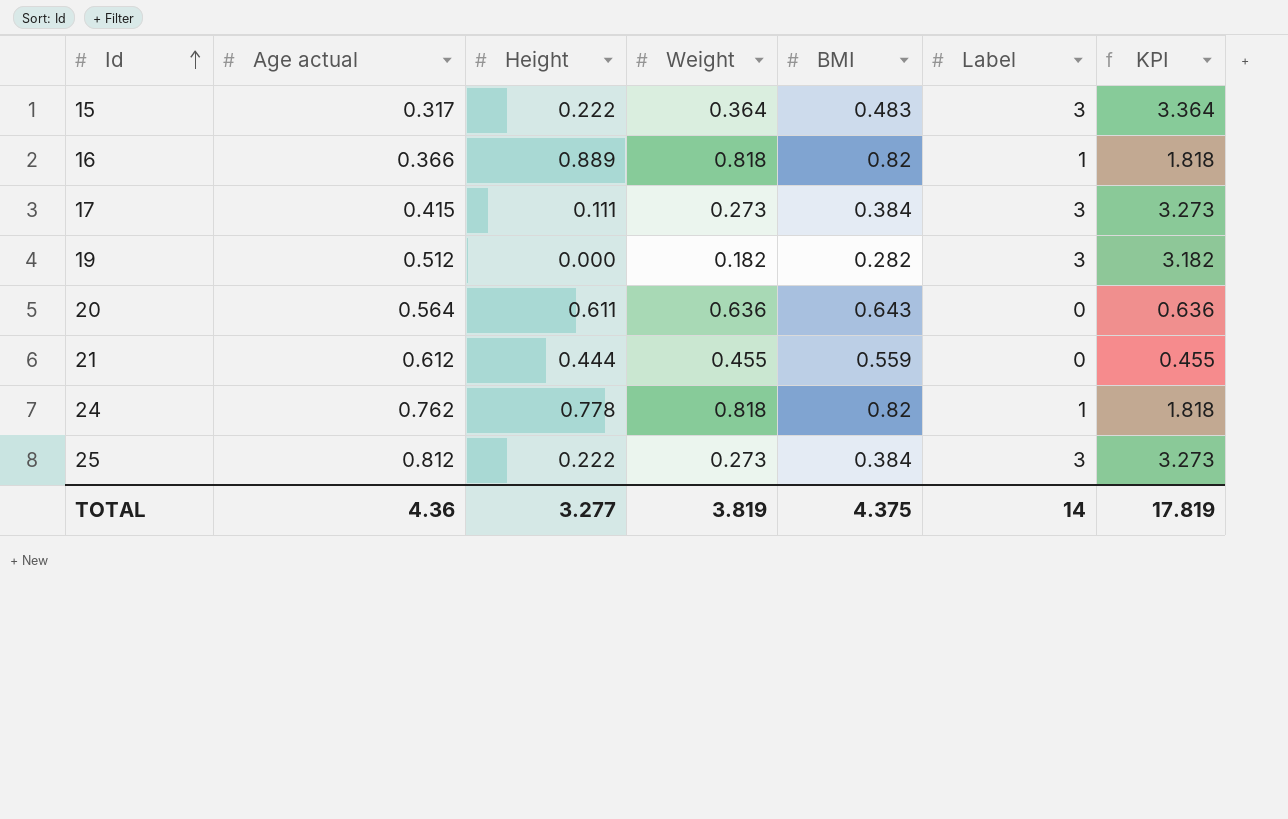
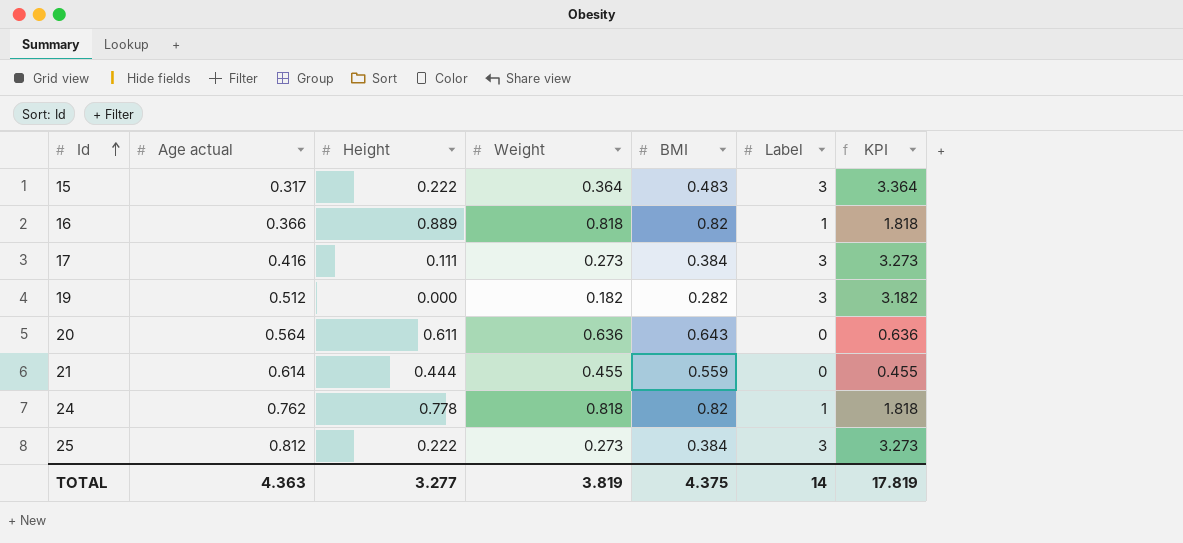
17 | Age actual: 0.415 -> 0.416
21 | Age actual: 0.612 -> 0.614
TOTAL | Age actual: 4.36 -> 4.363

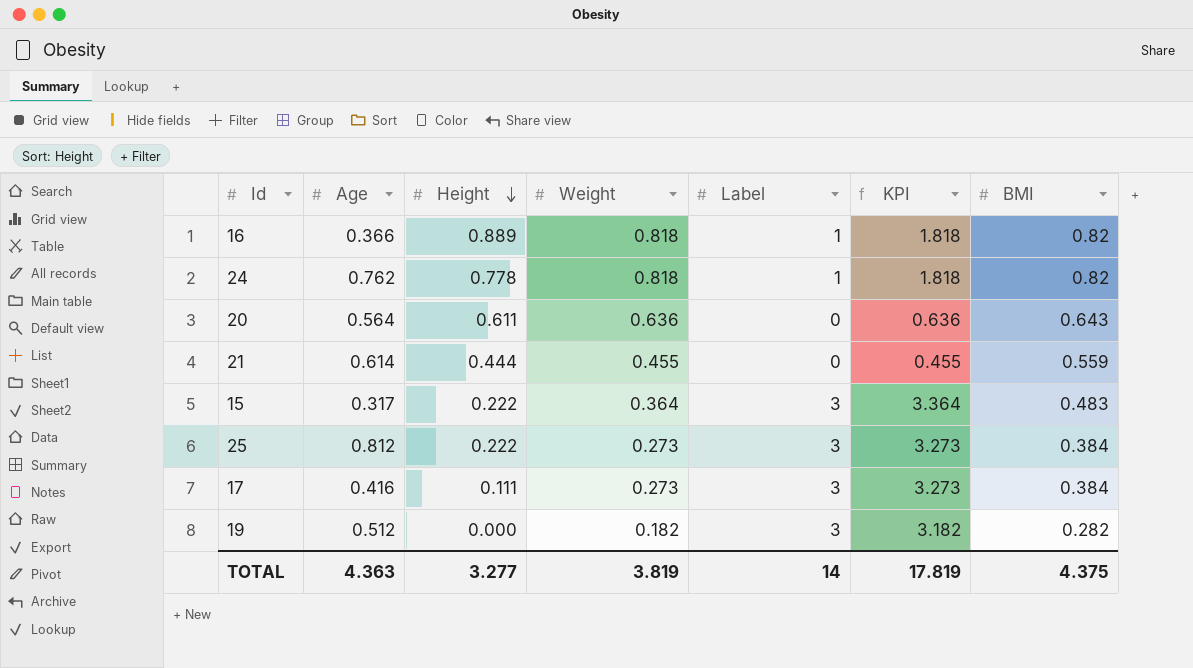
row order: Id ascending -> Height descending
column name: Age actual -> Age
column BMI | position: 5 -> 7

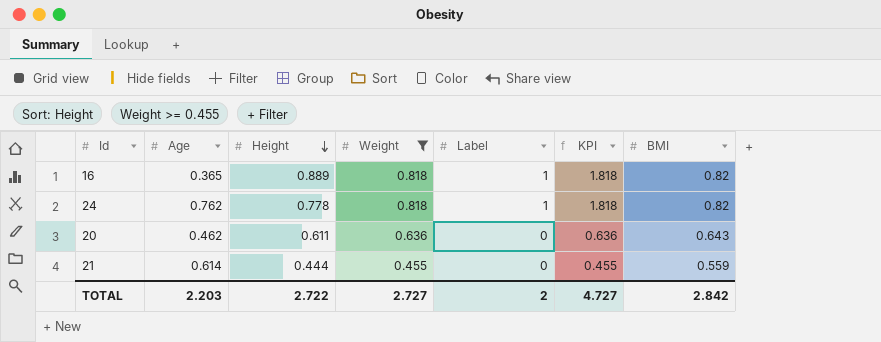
filter: none -> Weight >= 0.455
16 | Age: 0.366 -> 0.365
20 | Age: 0.564 -> 0.462
TOTAL | Age: 4.363 -> 2.203
TOTAL | Height: 3.277 -> 2.722
TOTAL | Weight: 3.819 -> 2.727
TOTAL | Label: 14 -> 2
TOTAL | KPI: 17.819 -> 4.727
TOTAL | BMI: 4.375 -> 2.842

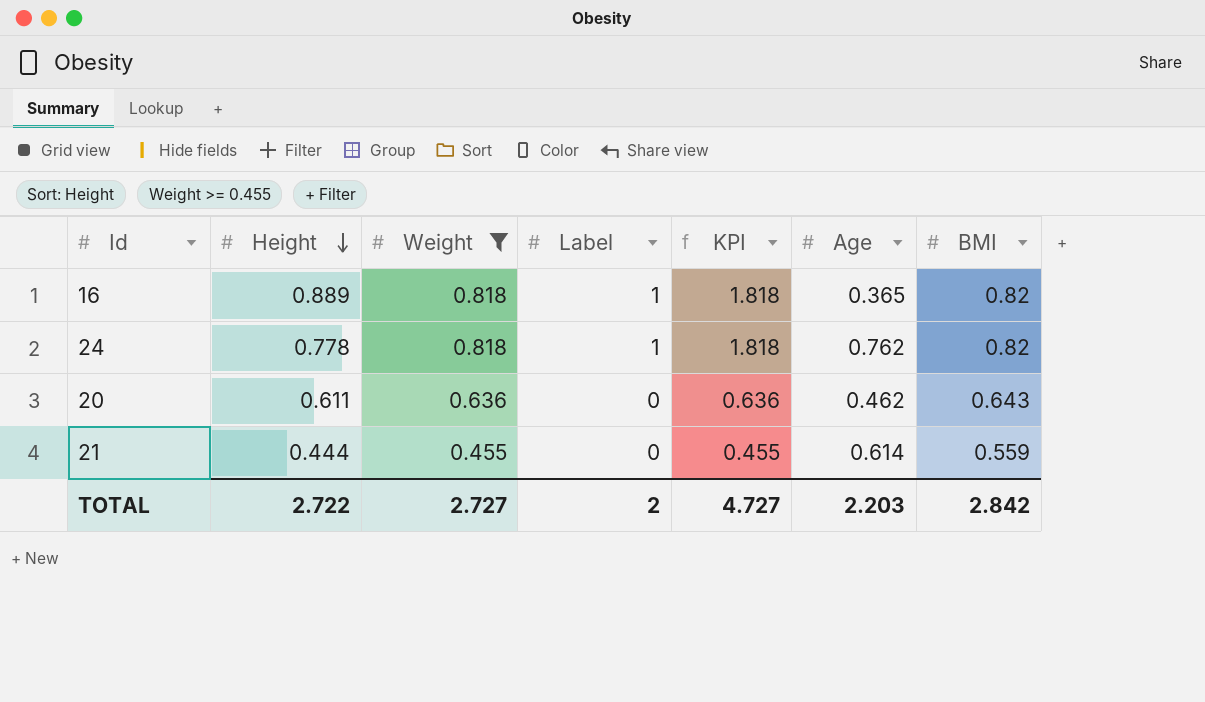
column Age | position: 2 -> 6

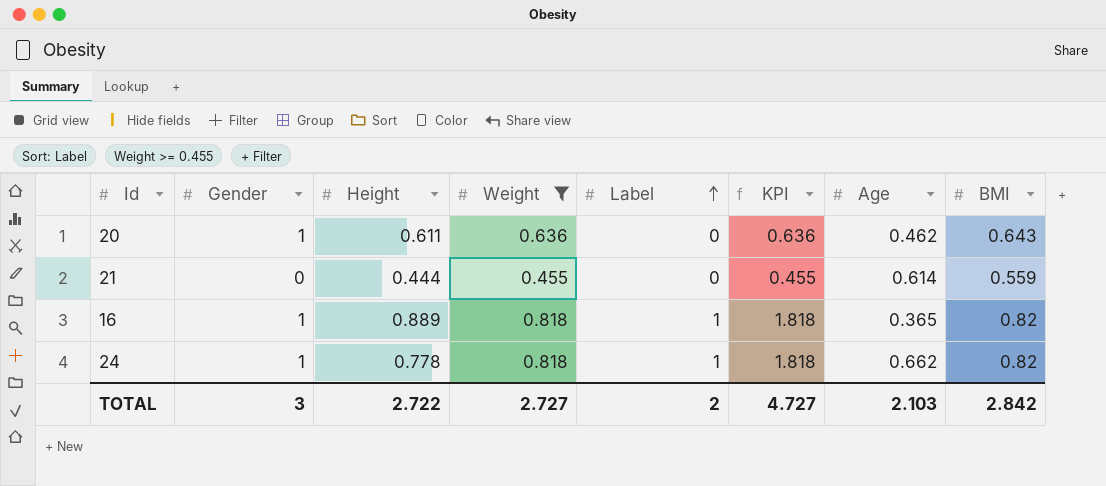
row order: Height descending -> Label ascending
column Gender | position: none -> 2
24 | Age: 0.762 -> 0.662
TOTAL | Age: 2.203 -> 2.103

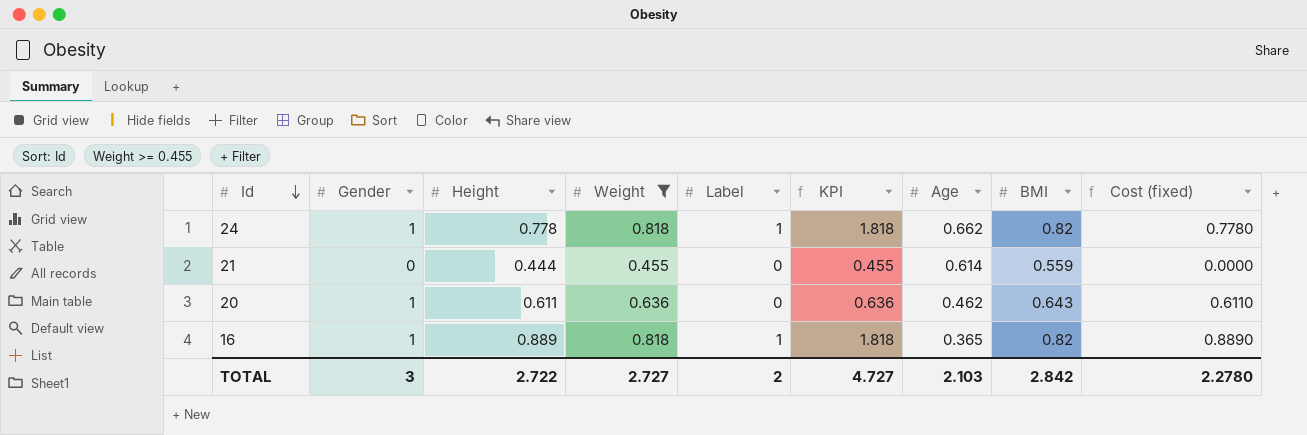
row order: Label ascending -> Id descending
column Cost (fixed) | formula: none -> [Gender] * [Height]

